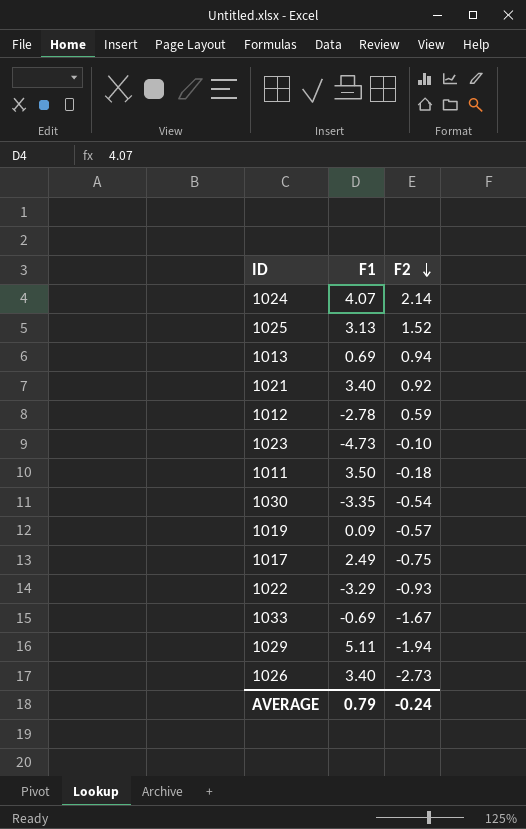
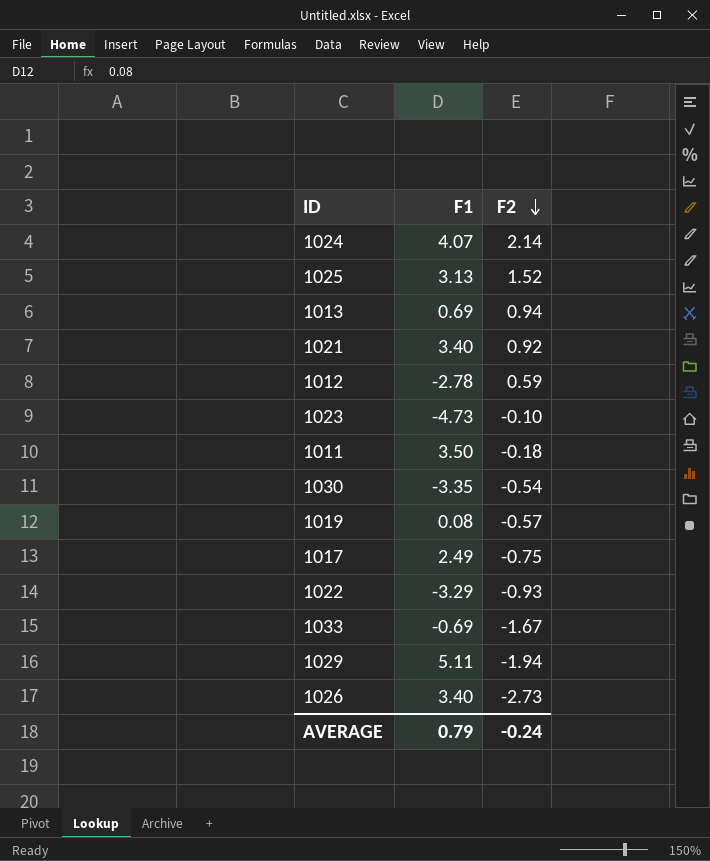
1019 | F1: 0.09 -> 0.08

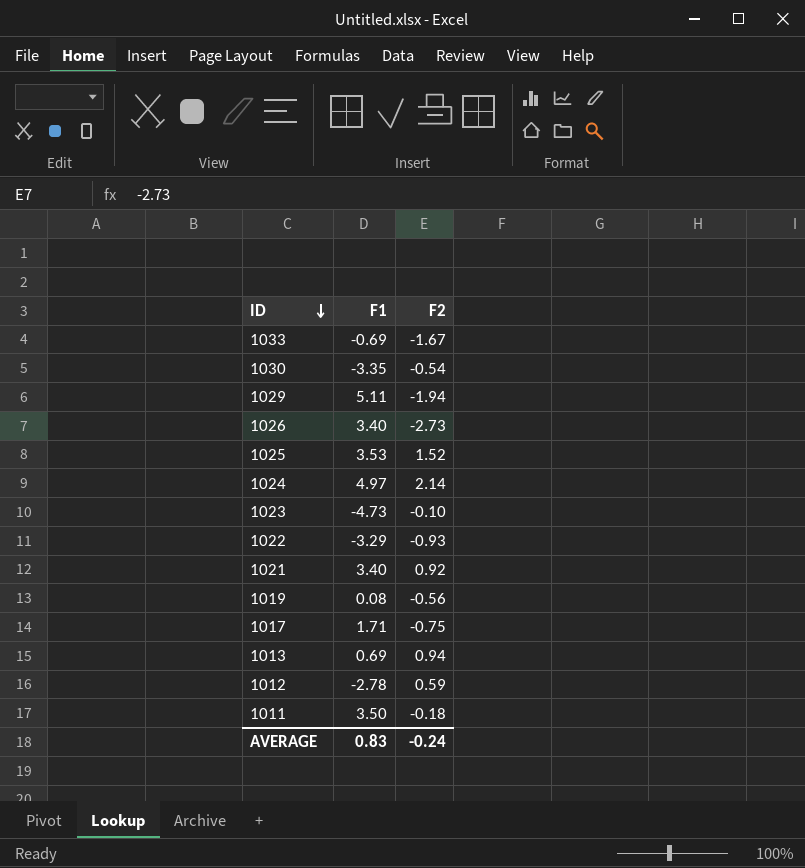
row order: F2 descending -> ID descending
1025 | F1: 3.13 -> 3.53
1024 | F1: 4.07 -> 4.97
1019 | F2: -0.57 -> -0.56
1017 | F1: 2.49 -> 1.71
AVERAGE | F1: 0.79 -> 0.83

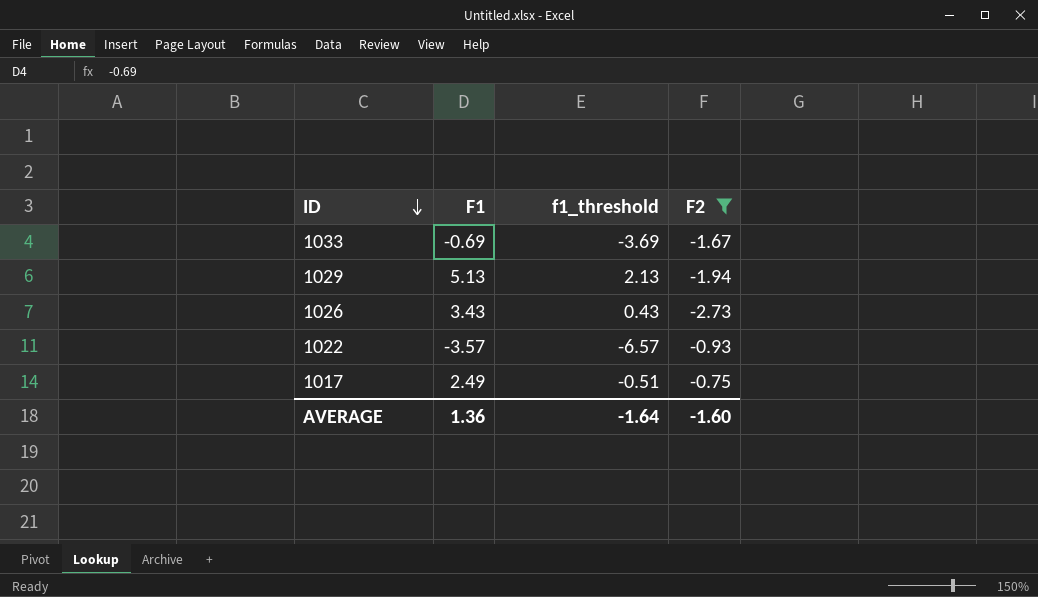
filter: none -> F2 <= -0.75
column f1_threshold | formula: none -> [F1] - 3
1029 | F1: 5.11 -> 5.13
1026 | F1: 3.40 -> 3.43
1022 | F1: -3.29 -> -3.57
1017 | F1: 1.71 -> 2.49
AVERAGE | F1: 0.83 -> 1.36
AVERAGE | F2: -0.24 -> -1.60

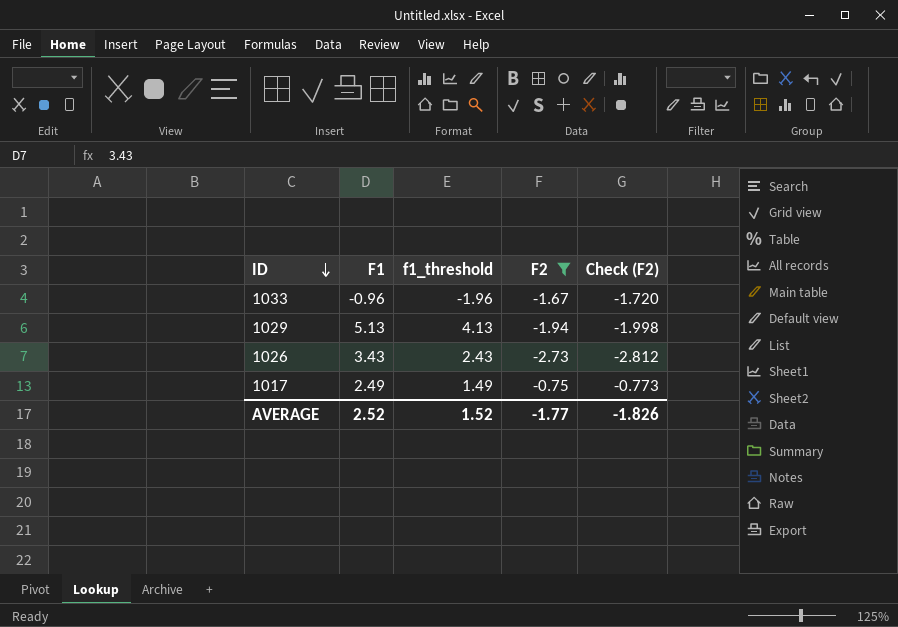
column f1_threshold | formula: [F1] - 3 -> [F1] - 1
column Check (F2) | formula: none -> [F2] * 1.03
row 1022: -3.57 | -6.57 | -0.93 -> none
1033 | F1: -0.69 -> -0.96
AVERAGE | F1: 1.36 -> 2.52
AVERAGE | f1_threshold: -1.64 -> 1.52
AVERAGE | F2: -1.60 -> -1.77

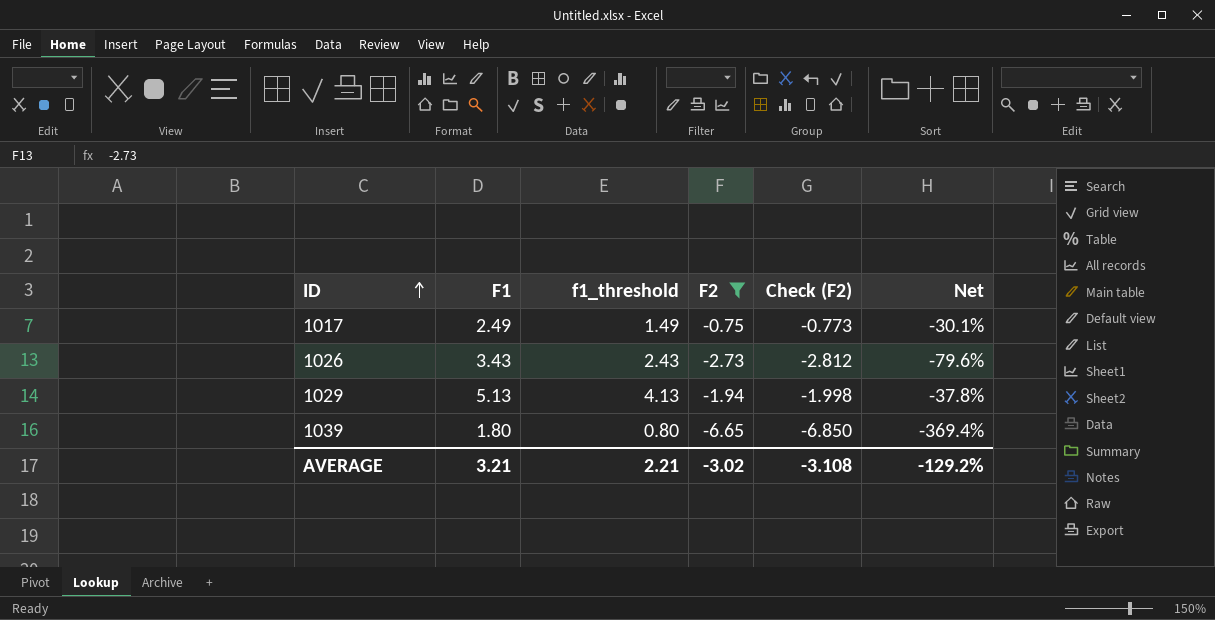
row order: ID descending -> ID ascending
column Net | formula: none -> [F2] / [F1]
row 1033: -0.96 | -1.96 | -1.67 | -1.720 -> none
row 1039: none -> 1.80 | 0.80 | -6.65 | -6.850 | -369.4%
AVERAGE | F1: 2.52 -> 3.21
AVERAGE | f1_threshold: 1.52 -> 2.21
AVERAGE | F2: -1.77 -> -3.02
AVERAGE | Check (F2): -1.826 -> -3.108

